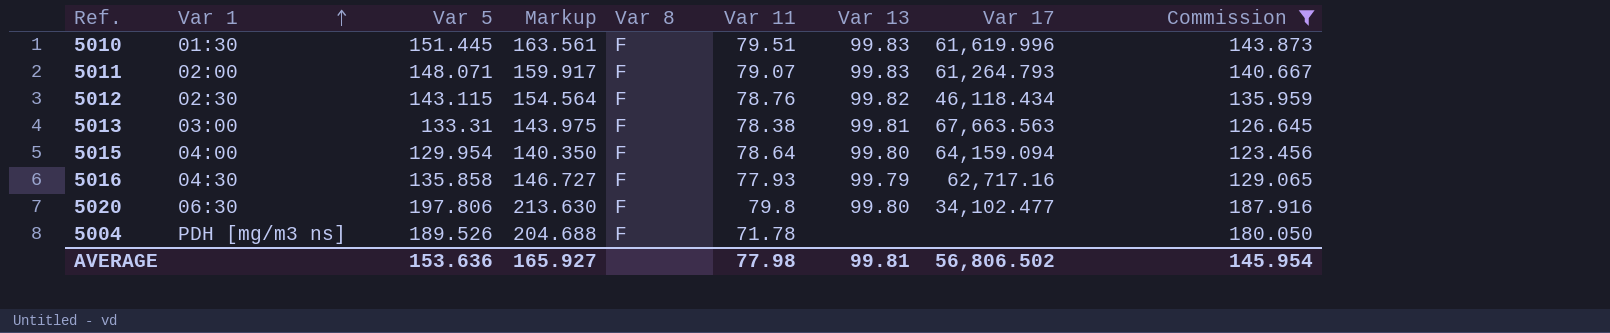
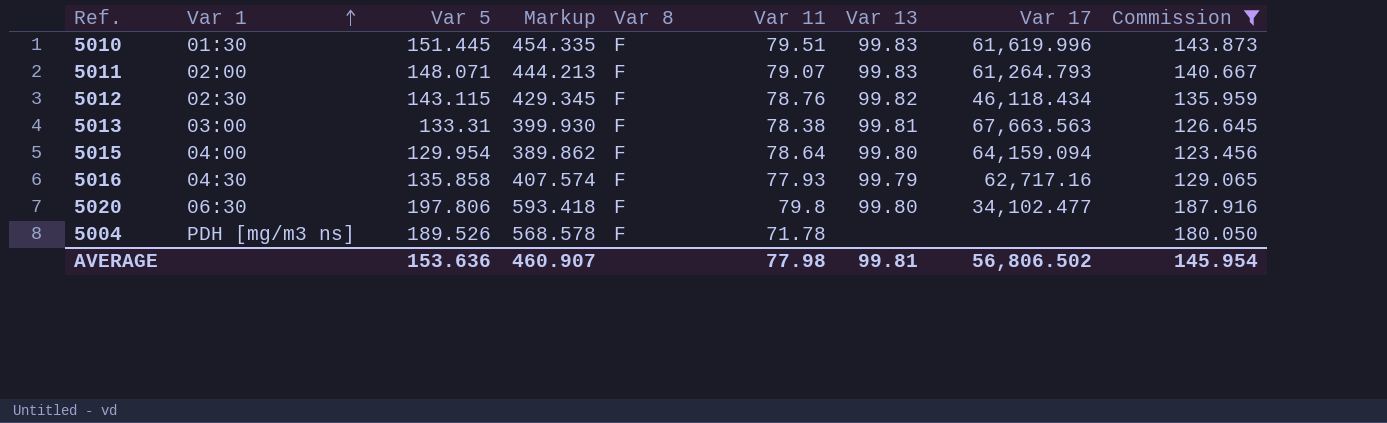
column Markup | formula: [Var 5] * 1.08 -> [Var 5] * 3
AVERAGE | Markup: 165.927 -> 460.907

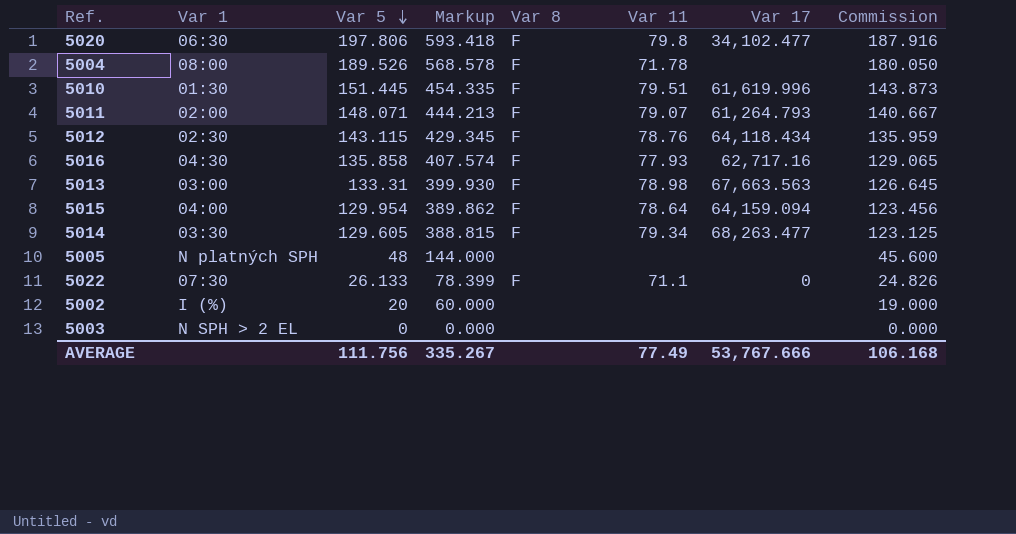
filter: Commission >= 123.456 -> none
row order: Var 1 ascending -> Var 5 descending
column Var 13 | position: 7 -> none
5004 | Var 1: PDH [mg/m3 ns] -> 08:00
5012 | Var 17: 46,118.434 -> 64,118.434
5013 | Var 11: 78.38 -> 78.98
AVERAGE | Var 5: 153.636 -> 111.756
AVERAGE | Markup: 460.907 -> 335.267
AVERAGE | Var 11: 77.98 -> 77.49
AVERAGE | Var 17: 56,806.502 -> 53,767.666
AVERAGE | Commission: 145.954 -> 106.168

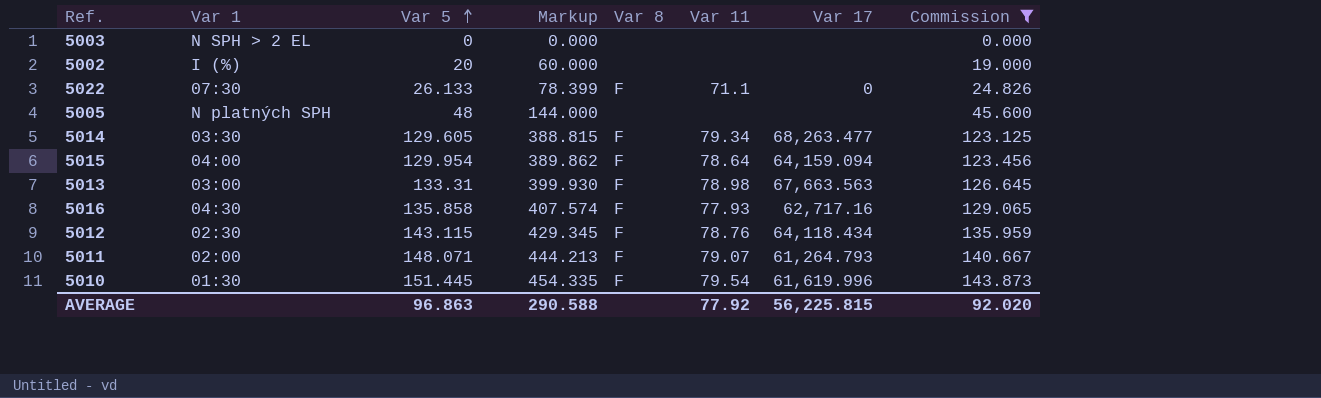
filter: none -> Commission <= 143.873
row order: Var 5 descending -> Var 5 ascending
5010 | Var 11: 79.51 -> 79.54
AVERAGE | Var 5: 111.756 -> 96.863
AVERAGE | Markup: 335.267 -> 290.588
AVERAGE | Var 11: 77.49 -> 77.92
AVERAGE | Var 17: 53,767.666 -> 56,225.815
AVERAGE | Commission: 106.168 -> 92.020

